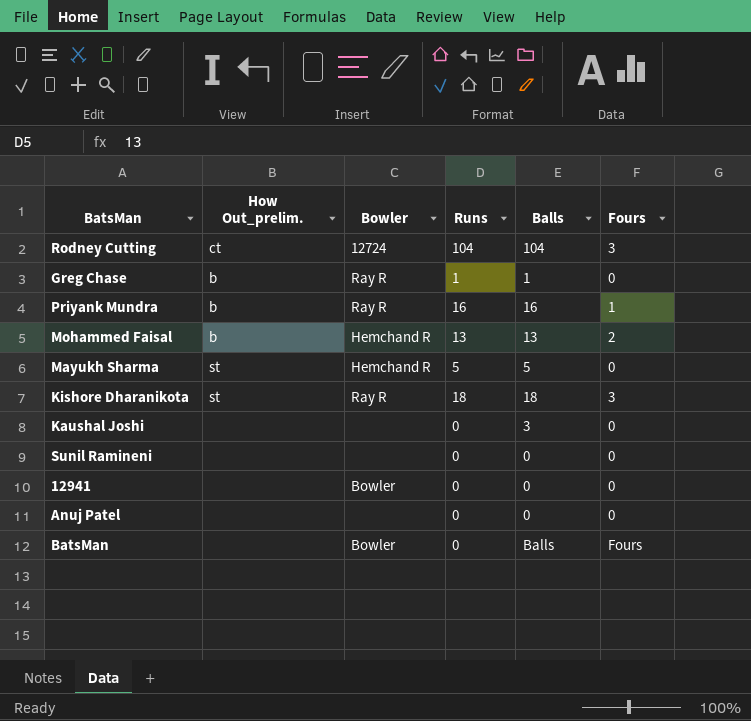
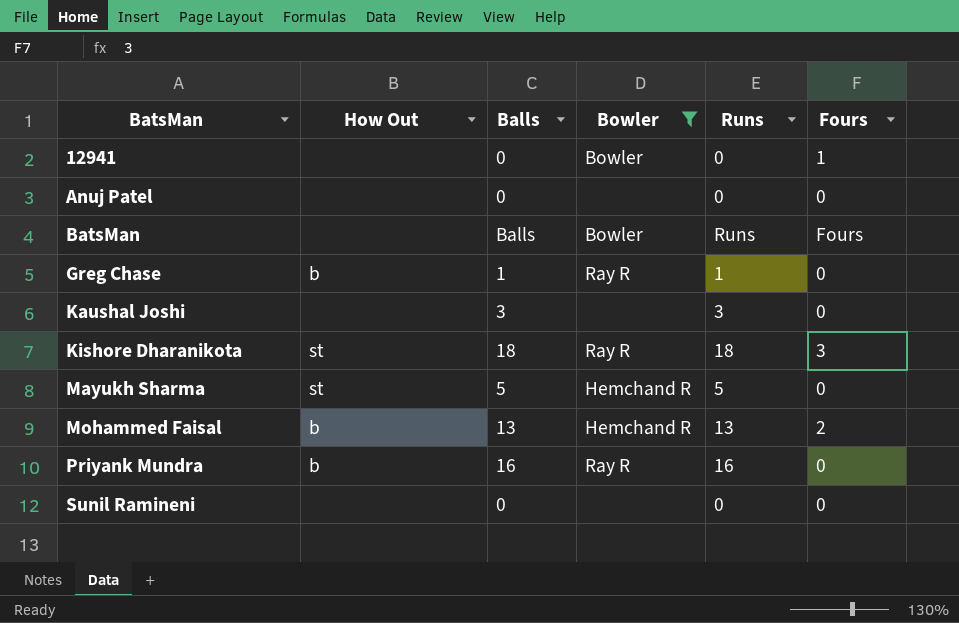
filter: none -> Bowler != 12724
row order: none -> BatsMan ascending
column name: How Out_prelim. -> How Out
column Balls | position: 5 -> 3
12941 | Fours: 0 -> 1
BatsMan | Runs: 0 -> Runs
Kaushal Joshi | Runs: 0 -> 3
Priyank Mundra | Fours: 1 -> 0

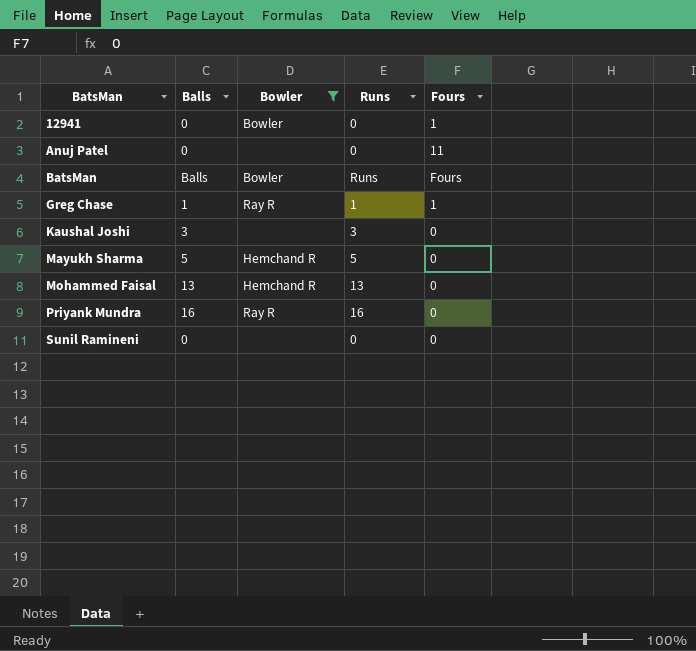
column How Out | position: 2 -> none
row Kishore Dharanikota: st | 18 | Ray R | 18 | 3 -> none
Anuj Patel | Fours: 0 -> 11
Greg Chase | Fours: 0 -> 1
Mohammed Faisal | Fours: 2 -> 0

